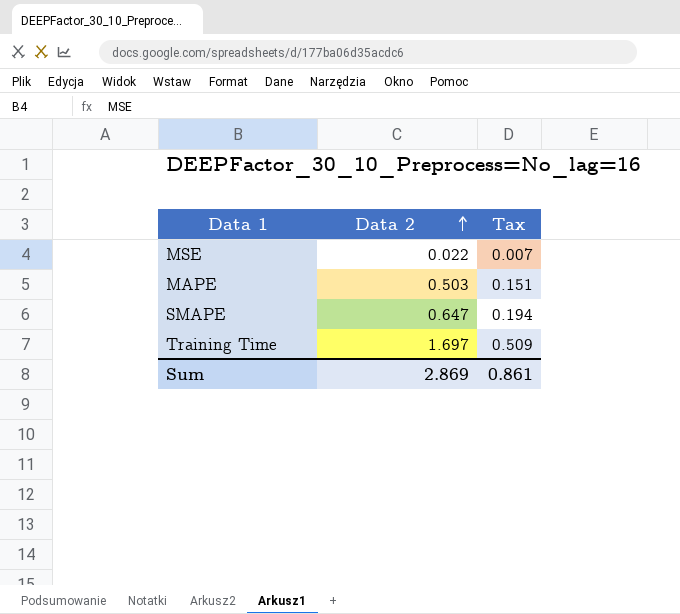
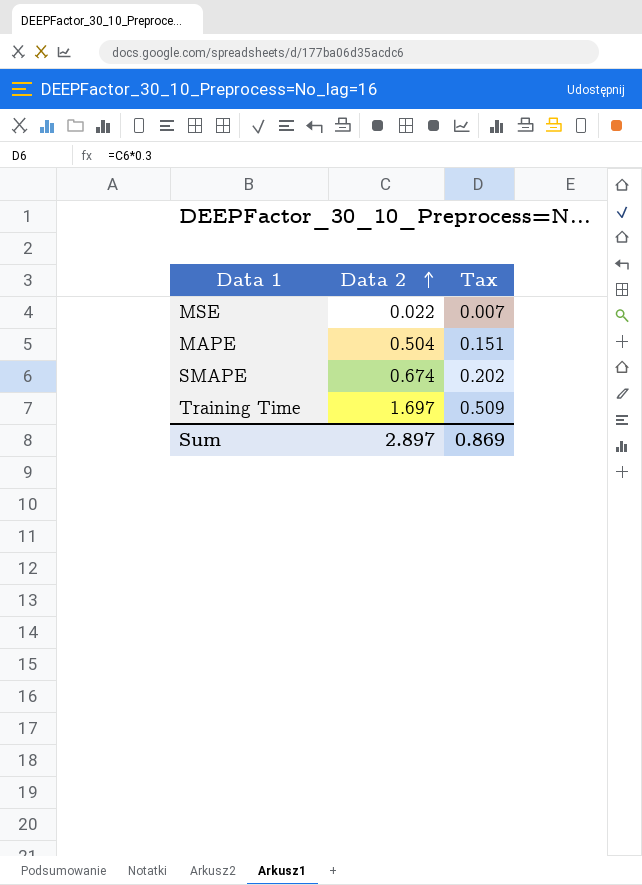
MAPE | Data 2: 0.503 -> 0.504
SMAPE | Data 2: 0.647 -> 0.674
SMAPE | Tax: 0.194 -> 0.202
Sum | Data 2: 2.869 -> 2.897
Sum | Tax: 0.861 -> 0.869

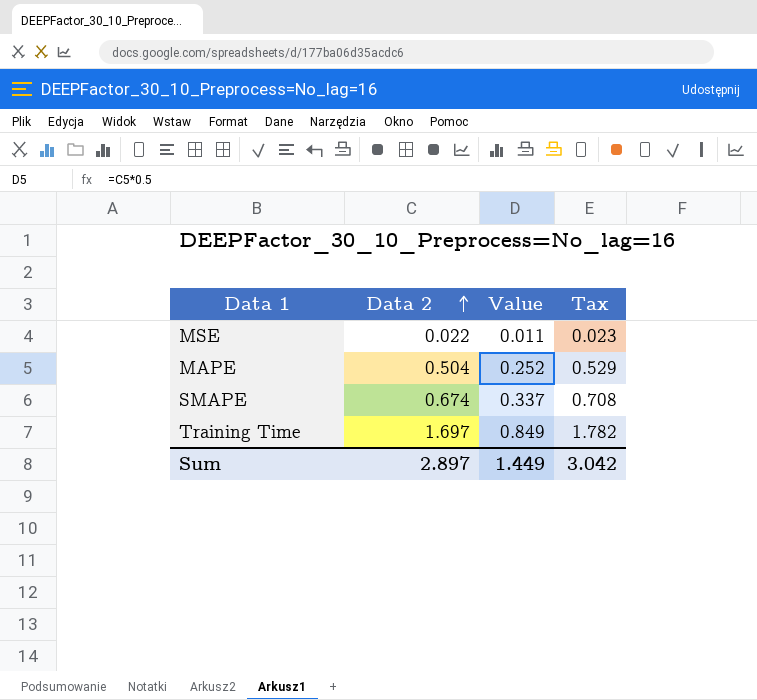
column Value | formula: none -> [Data 2] * 0.5
column Tax | formula: [Data 2] * 0.3 -> [Data 2] * 1.05
Sum | Tax: 0.869 -> 3.042

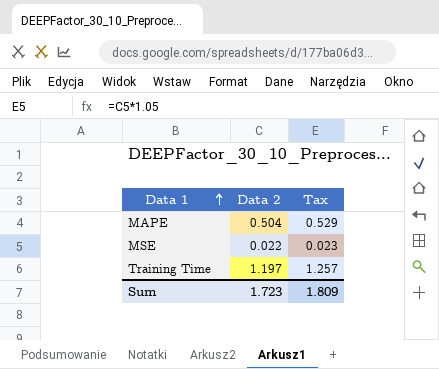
row order: Data 2 ascending -> Data 1 ascending
column Value | formula: [Data 2] * 0.5 -> none
row SMAPE: 0.674 | 0.337 | 0.708 -> none
Training Time | Data 2: 1.697 -> 1.197
Training Time | Tax: 1.782 -> 1.257
Sum | Data 2: 2.897 -> 1.723
Sum | Tax: 3.042 -> 1.809

